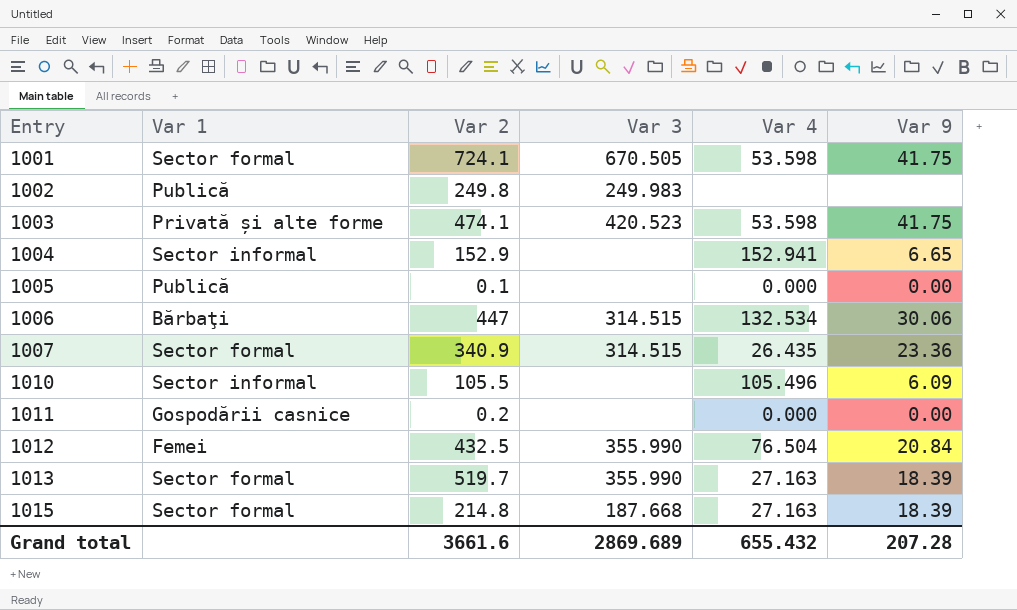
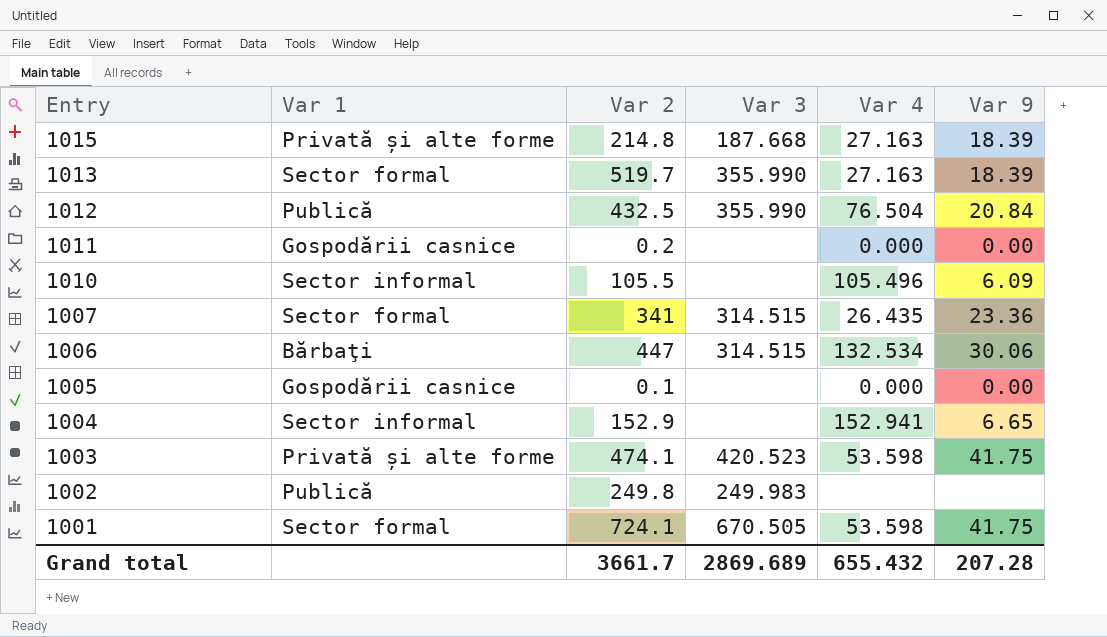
row order: Entry ascending -> Entry descending
1015 | Var 1: Sector formal -> Privată și alte forme
1012 | Var 1: Femei -> Publică
1007 | Var 2: 340.9 -> 341
1005 | Var 1: Publică -> Gospodării casnice
Grand total | Var 2: 3661.6 -> 3661.7

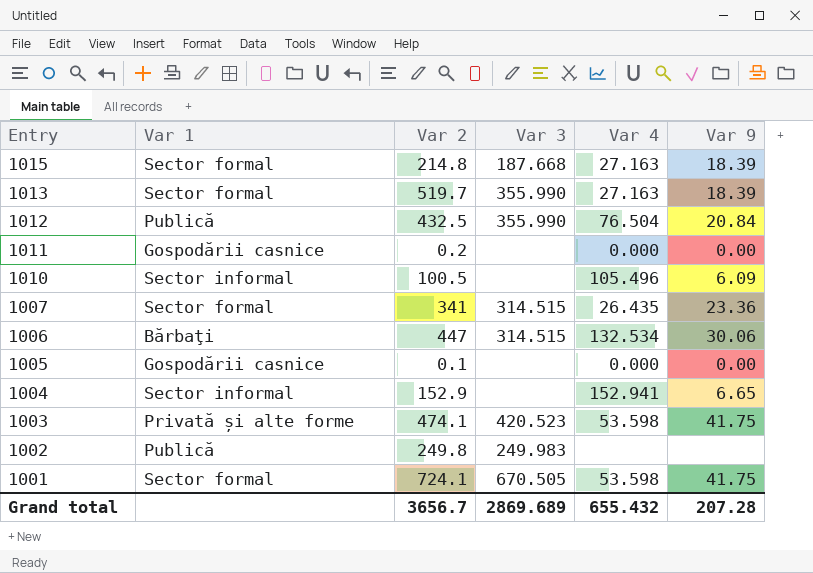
1015 | Var 1: Privată și alte forme -> Sector formal
1010 | Var 2: 105.5 -> 100.5
Grand total | Var 2: 3661.7 -> 3656.7

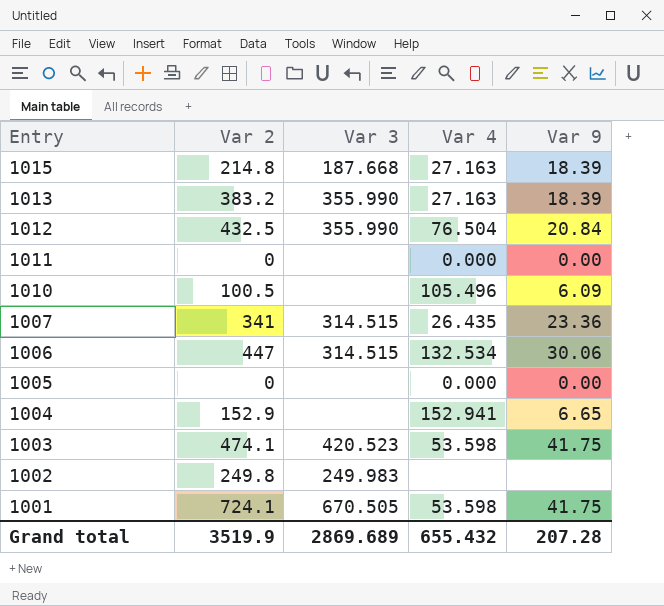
column Var 1 | position: 2 -> none
1013 | Var 2: 519.7 -> 383.2
1011 | Var 2: 0.2 -> 0
1005 | Var 2: 0.1 -> 0
Grand total | Var 2: 3656.7 -> 3519.9

